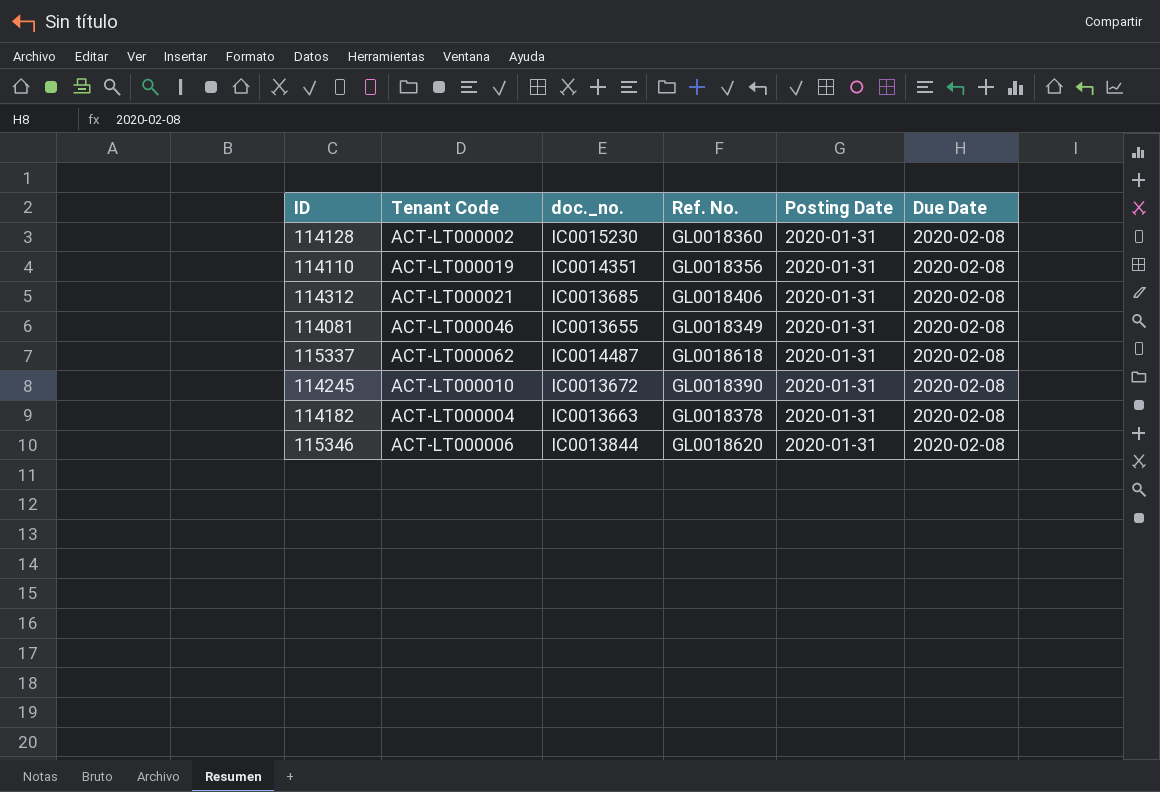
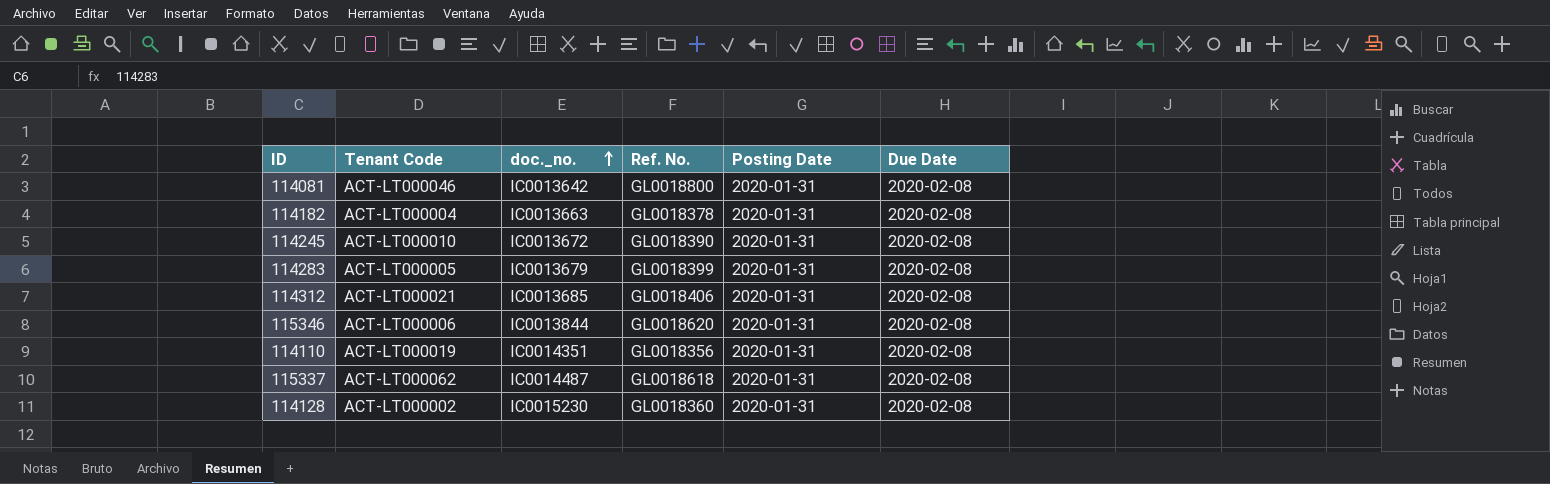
row order: none -> doc._no. ascending
114081 | doc._no.: IC0013655 -> IC0013642
114081 | Ref. No.: GL0018349 -> GL0018800
row 114283: none -> ACT-LT000005 | IC0013679 | GL0018399 | 2020-01-31 | 2020-02-08

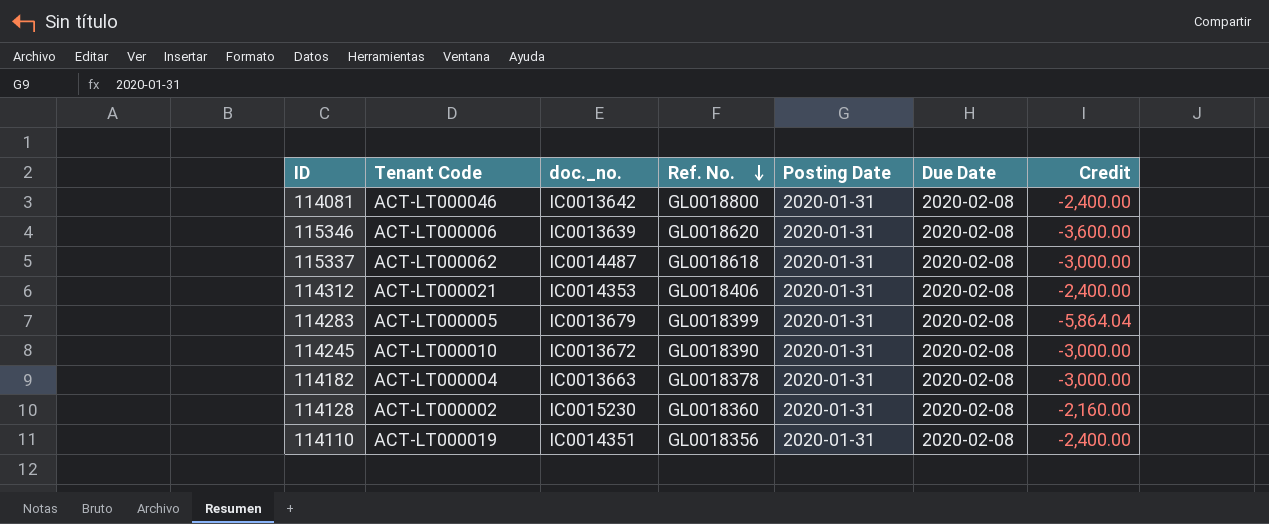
row order: doc._no. ascending -> Ref. No. descending
column Credit | position: none -> 7
115346 | doc._no.: IC0013844 -> IC0013639
114312 | doc._no.: IC0013685 -> IC0014353

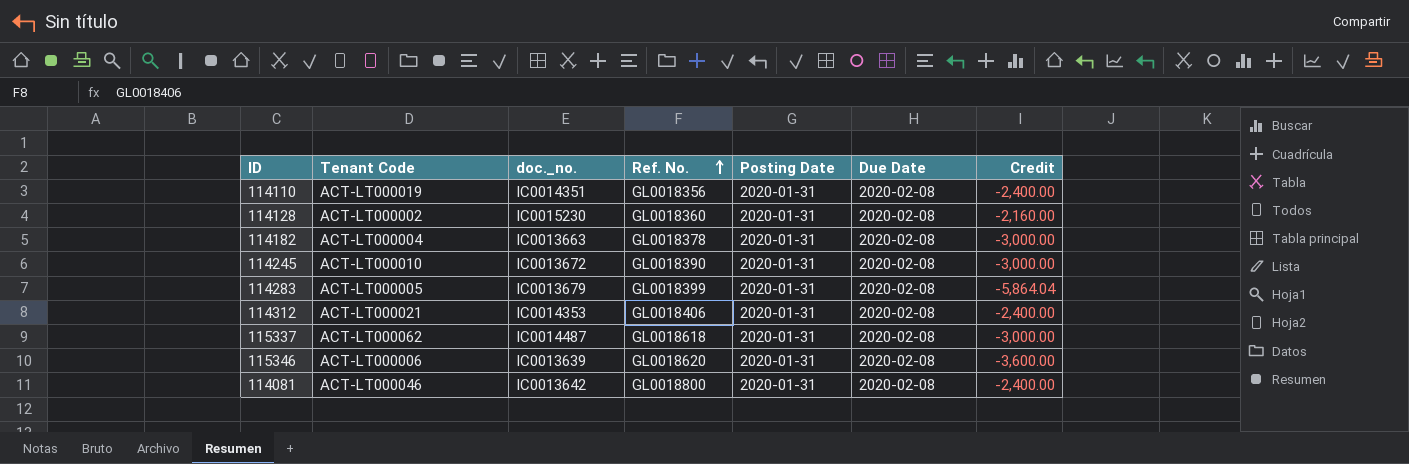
row order: Ref. No. descending -> Ref. No. ascending

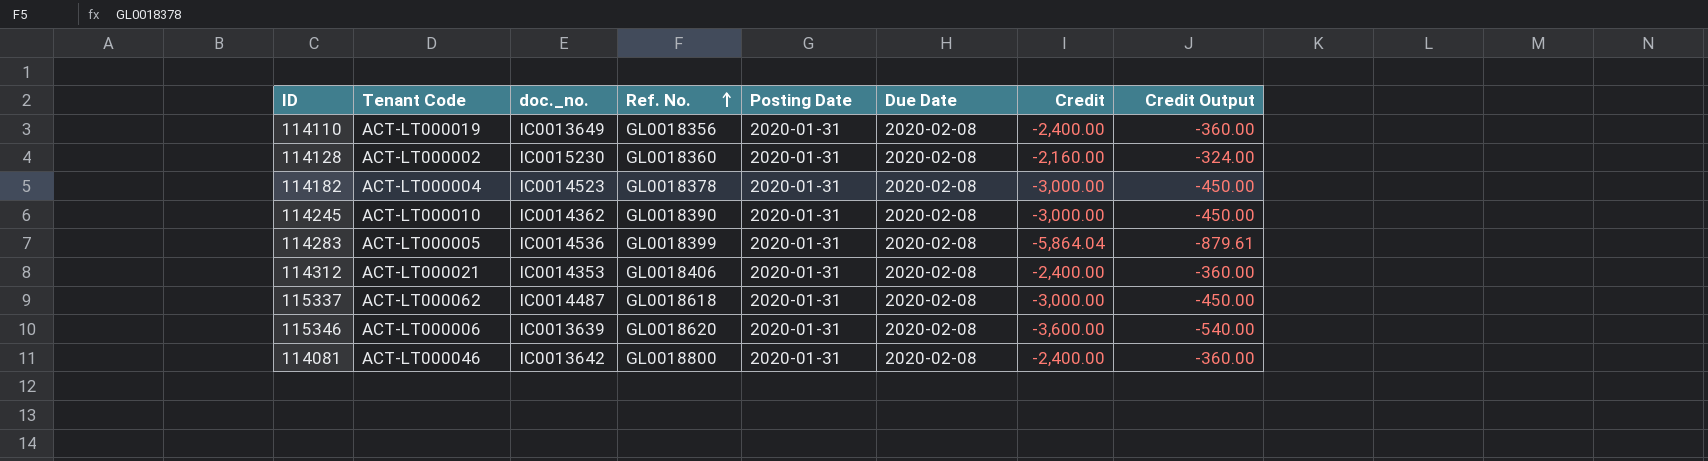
column Credit Output | formula: none -> [Credit] * 0.15
114110 | doc._no.: IC0014351 -> IC0013649
114182 | doc._no.: IC0013663 -> IC0014523
114245 | doc._no.: IC0013672 -> IC0014362
114283 | doc._no.: IC0013679 -> IC0014536

